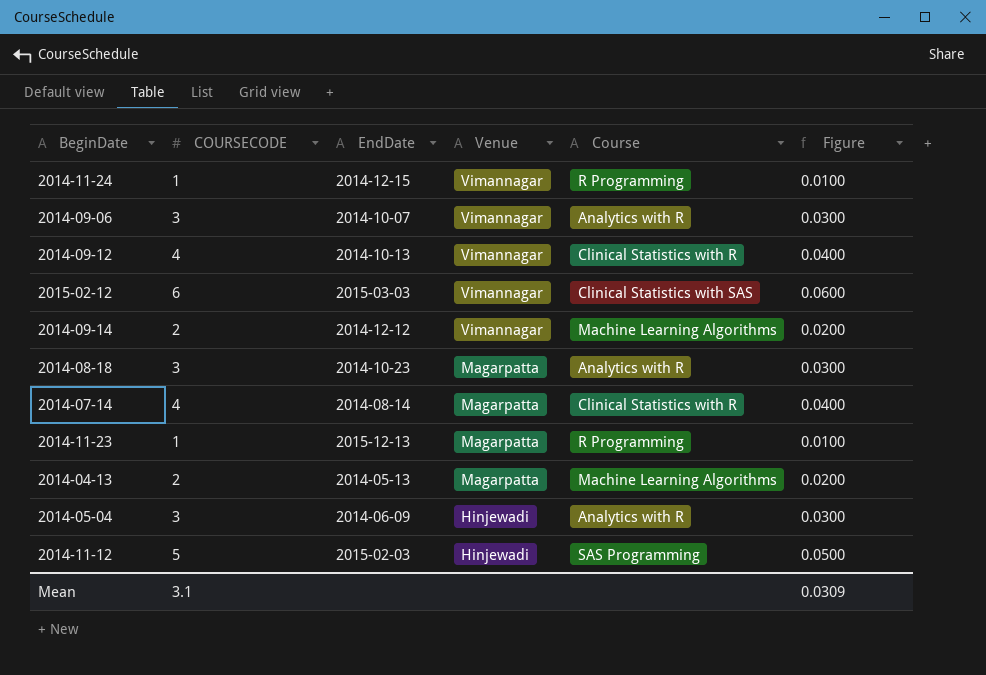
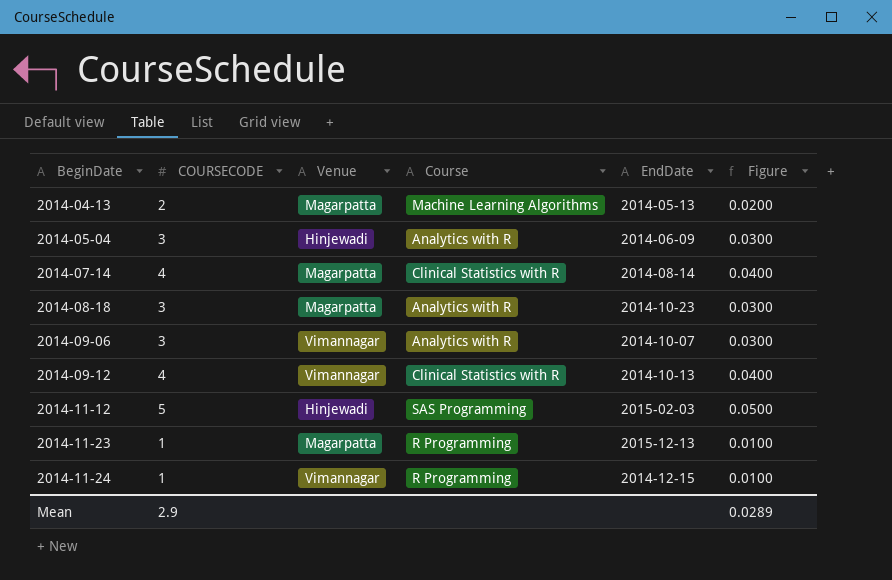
row order: Venue descending -> BeginDate ascending
column EndDate | position: 3 -> 5
row 2015-02-12: 6 | 2015-03-03 | Vimannagar | Clinical Statistics with SAS | 0.0600 -> none
row 2014-09-14: 2 | 2014-12-12 | Vimannagar | Machine Learning Algorithms | 0.0200 -> none
Mean | COURSECODE: 3.1 -> 2.9
Mean | Figure: 0.0309 -> 0.0289

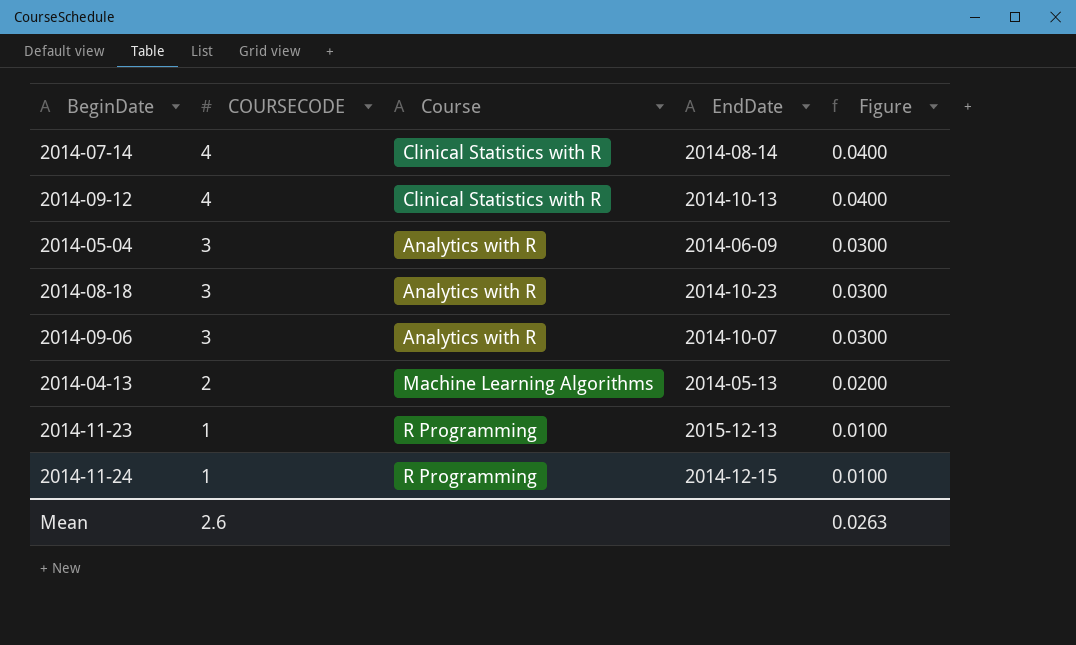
row order: BeginDate ascending -> COURSECODE descending
column Venue | position: 3 -> none
row 2014-11-12: 5 | Hinjewadi | SAS Programming | 2015-02-03 | 0.0500 -> none
Mean | COURSECODE: 2.9 -> 2.6
Mean | Figure: 0.0289 -> 0.0263

